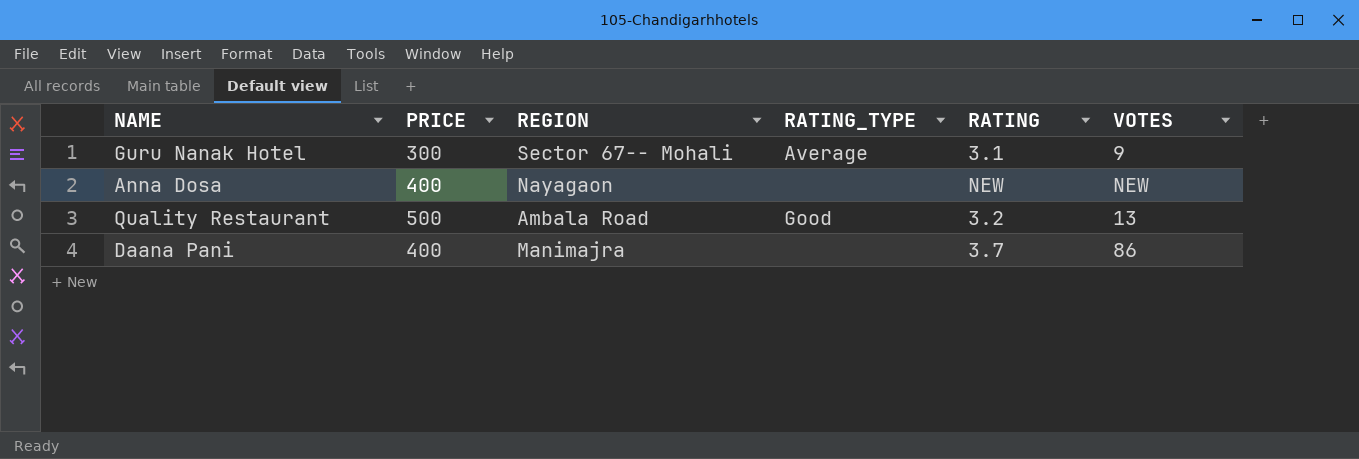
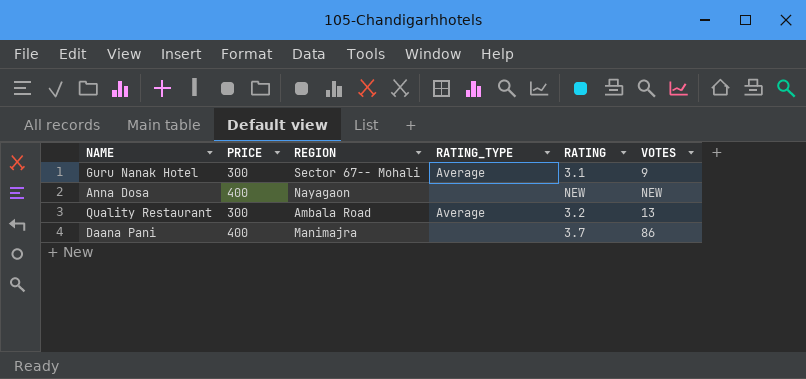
Quality Restaurant | PRICE: 500 -> 300
Quality Restaurant | RATING_TYPE: Good -> Average

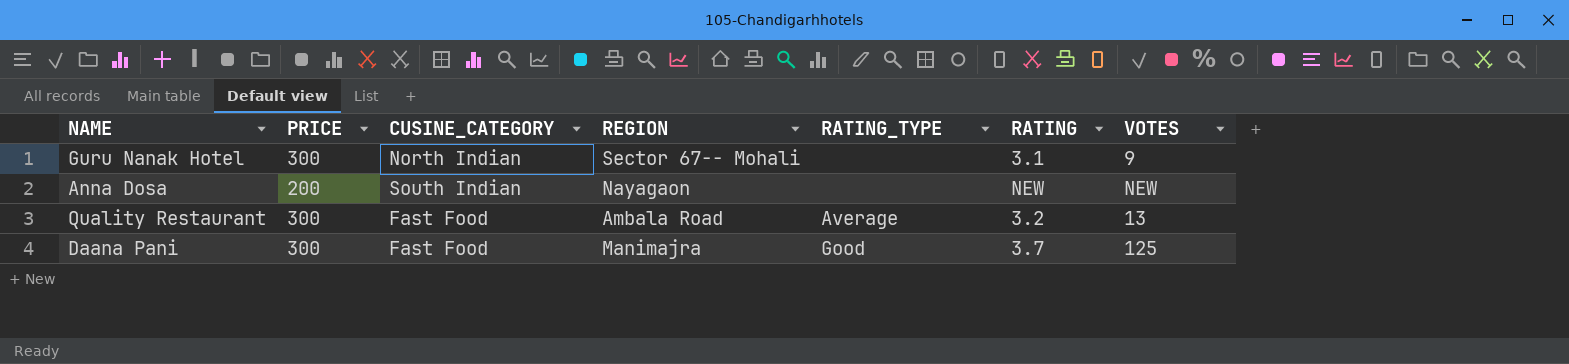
column CUSINE_CATEGORY | position: none -> 3
Guru Nanak Hotel | RATING_TYPE: Average -> none
Anna Dosa | PRICE: 400 -> 200
Daana Pani | PRICE: 400 -> 300
Daana Pani | RATING_TYPE: none -> Good
Daana Pani | VOTES: 86 -> 125

